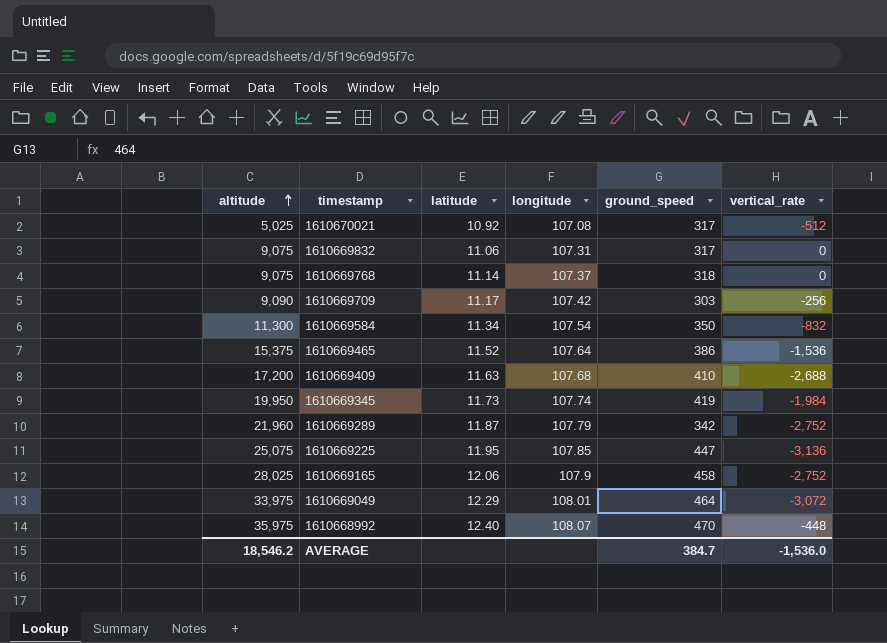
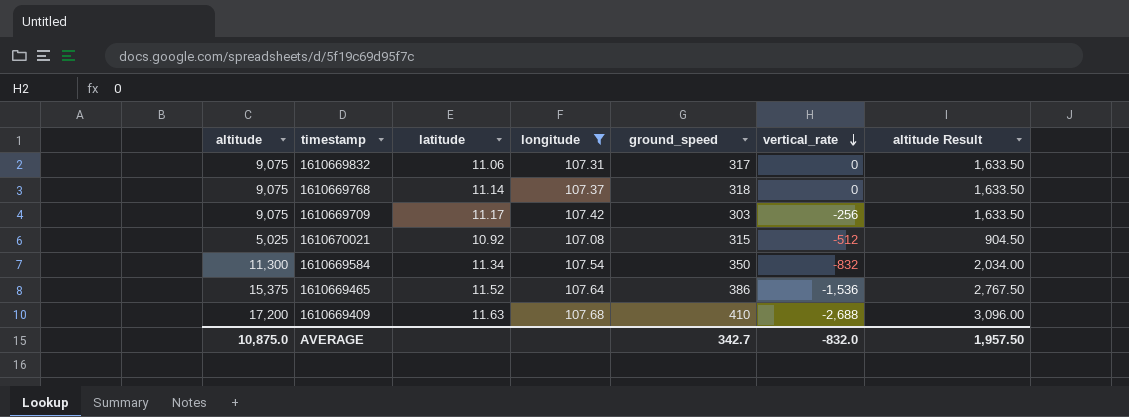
filter: none -> longitude <= 107.68
row order: altitude ascending -> vertical_rate descending
column altitude Result | formula: none -> [altitude] * 0.18
1610669709 | altitude: 9,090 -> 9,075
1610670021 | ground_speed: 317 -> 315
AVERAGE | altitude: 18,546.2 -> 10,875.0
AVERAGE | ground_speed: 384.7 -> 342.7
AVERAGE | vertical_rate: -1,536.0 -> -832.0

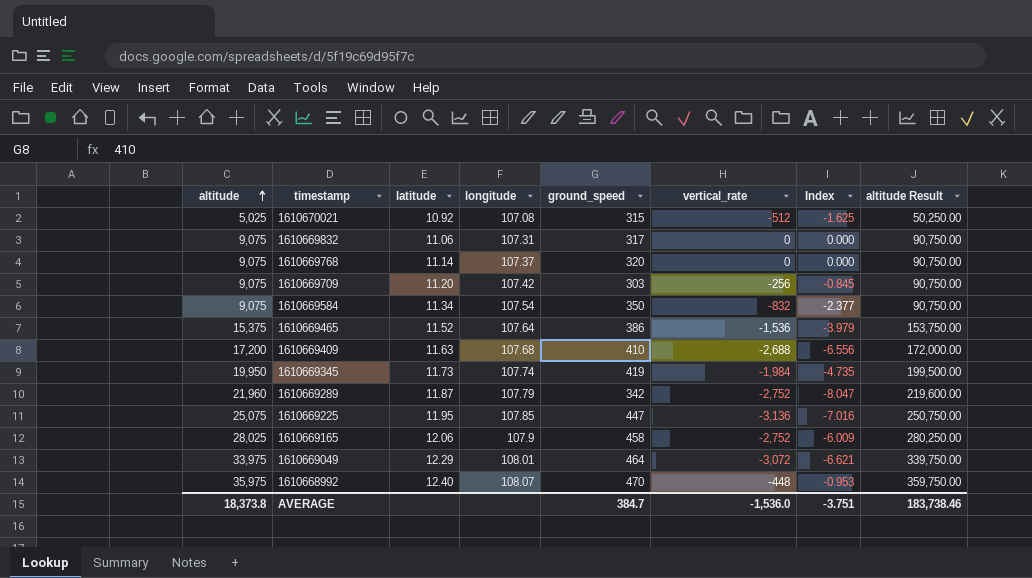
filter: longitude <= 107.68 -> none
row order: vertical_rate descending -> altitude ascending
column Index | formula: none -> [vertical_rate] / [ground_speed]
column altitude Result | formula: [altitude] * 0.18 -> [altitude] * 10
1610669768 | ground_speed: 318 -> 320
1610669709 | latitude: 11.17 -> 11.20
1610669584 | altitude: 11,300 -> 9,075
AVERAGE | altitude: 10,875.0 -> 18,373.8
AVERAGE | ground_speed: 342.7 -> 384.7
AVERAGE | vertical_rate: -832.0 -> -1,536.0
AVERAGE | altitude Result: 1,957.50 -> 183,738.46

